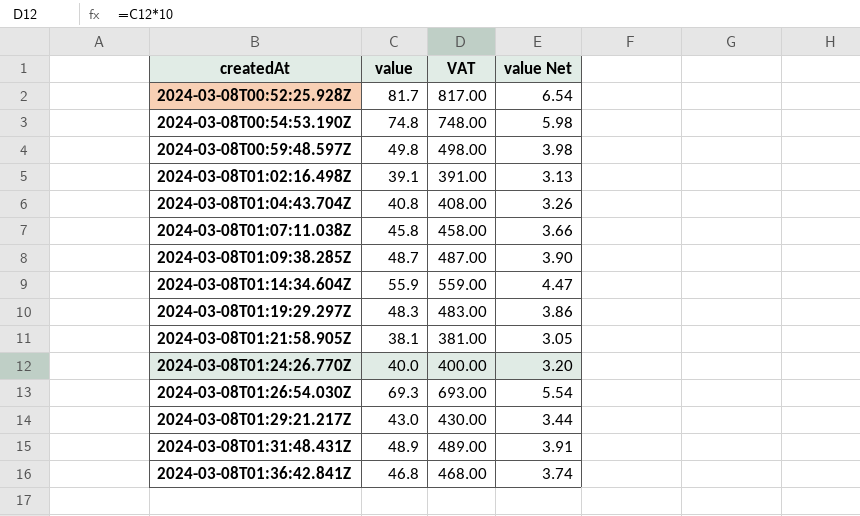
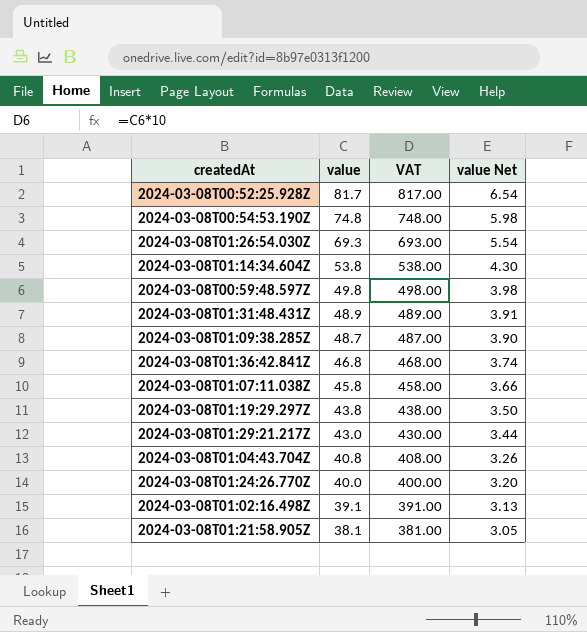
row order: createdAt ascending -> value descending
2024-03-08T01:14:34.604Z | value: 55.9 -> 53.8
2024-03-08T01:14:34.604Z | VAT: 559.00 -> 538.00
2024-03-08T01:14:34.604Z | value Net: 4.47 -> 4.30
2024-03-08T01:19:29.297Z | value: 48.3 -> 43.8
2024-03-08T01:19:29.297Z | VAT: 483.00 -> 438.00
2024-03-08T01:19:29.297Z | value Net: 3.86 -> 3.50

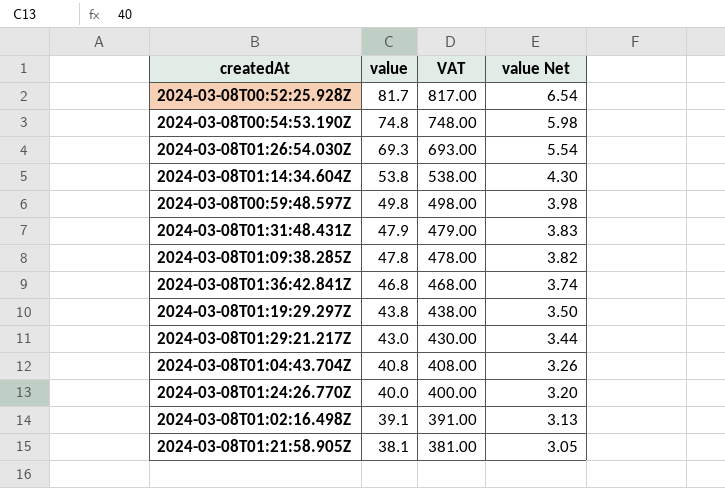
row 2024-03-08T01:07:11.038Z: 45.8 | 458.00 | 3.66 -> none
2024-03-08T01:31:48.431Z | value: 48.9 -> 47.9
2024-03-08T01:31:48.431Z | VAT: 489.00 -> 479.00
2024-03-08T01:31:48.431Z | value Net: 3.91 -> 3.83
2024-03-08T01:09:38.285Z | value: 48.7 -> 47.8
2024-03-08T01:09:38.285Z | VAT: 487.00 -> 478.00
2024-03-08T01:09:38.285Z | value Net: 3.90 -> 3.82

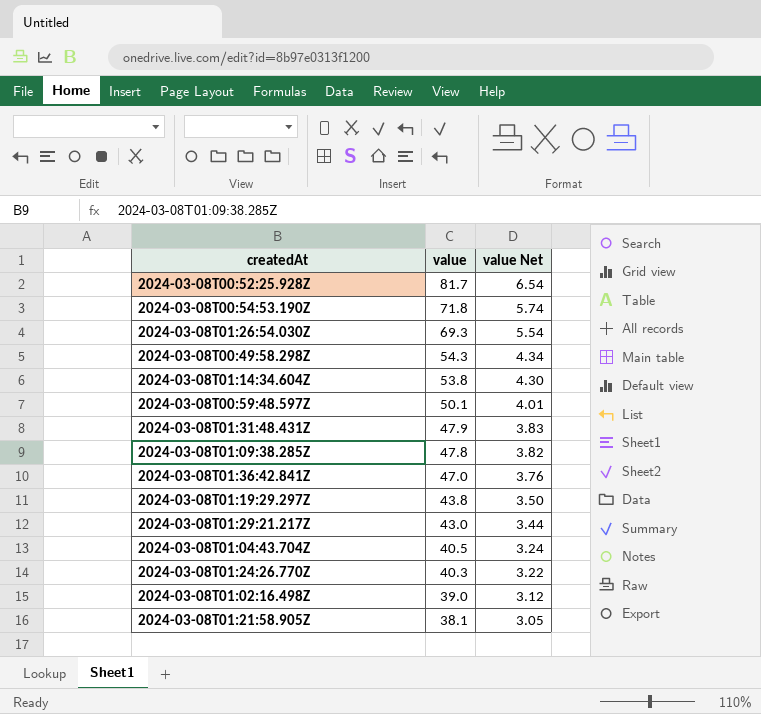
column VAT | formula: [value] * 10 -> none
2024-03-08T00:54:53.190Z | value: 74.8 -> 71.8
2024-03-08T00:54:53.190Z | value Net: 5.98 -> 5.74
row 2024-03-08T00:49:58.298Z: none -> 54.3 | 4.34
2024-03-08T00:59:48.597Z | value: 49.8 -> 50.1
2024-03-08T00:59:48.597Z | value Net: 3.98 -> 4.01
2024-03-08T01:36:42.841Z | value: 46.8 -> 47.0
2024-03-08T01:36:42.841Z | value Net: 3.74 -> 3.76
2024-03-08T01:04:43.704Z | value: 40.8 -> 40.5
2024-03-08T01:04:43.704Z | value Net: 3.26 -> 3.24
2024-03-08T01:24:26.770Z | value: 40.0 -> 40.3
2024-03-08T01:24:26.770Z | value Net: 3.20 -> 3.22
2024-03-08T01:02:16.498Z | value: 39.1 -> 39.0
2024-03-08T01:02:16.498Z | value Net: 3.13 -> 3.12

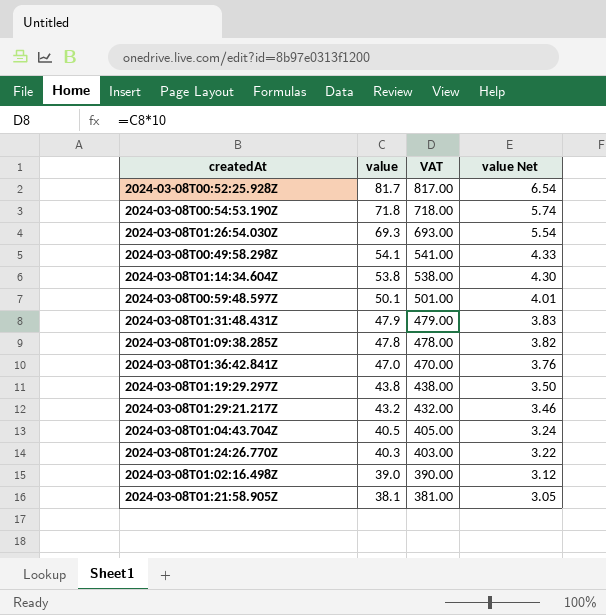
column VAT | formula: none -> [value] * 10
2024-03-08T00:49:58.298Z | value: 54.3 -> 54.1
2024-03-08T00:49:58.298Z | value Net: 4.34 -> 4.33
2024-03-08T01:29:21.217Z | value: 43.0 -> 43.2
2024-03-08T01:29:21.217Z | value Net: 3.44 -> 3.46

